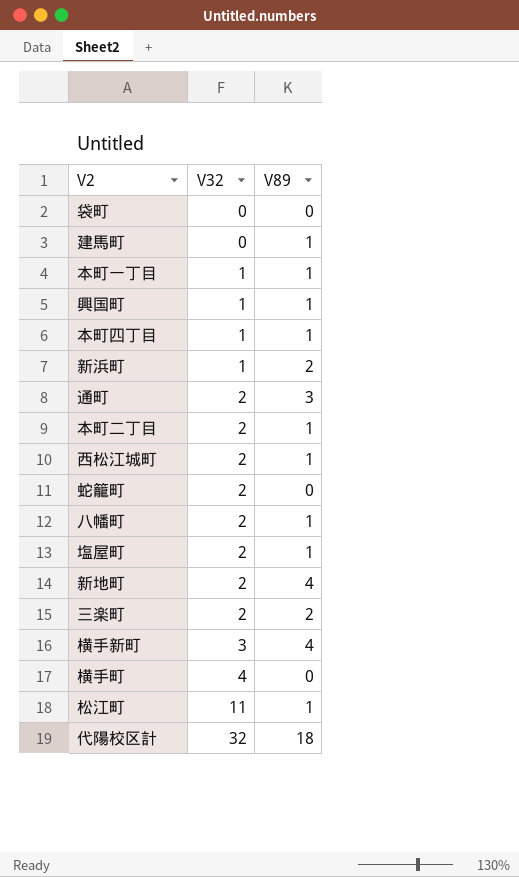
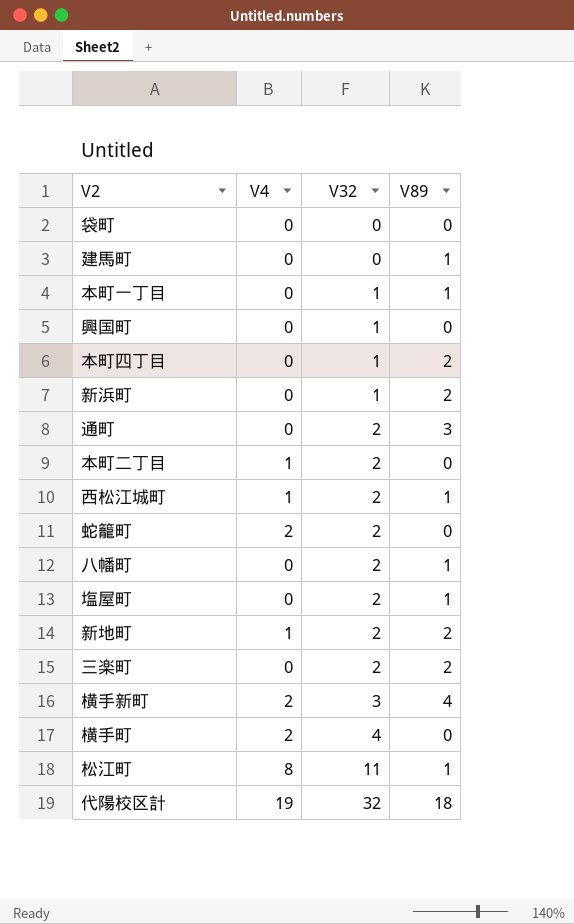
column V4 | position: none -> 2
興国町 | V89: 1 -> 0
本町四丁目 | V89: 1 -> 2
本町二丁目 | V89: 1 -> 0
新地町 | V89: 4 -> 2

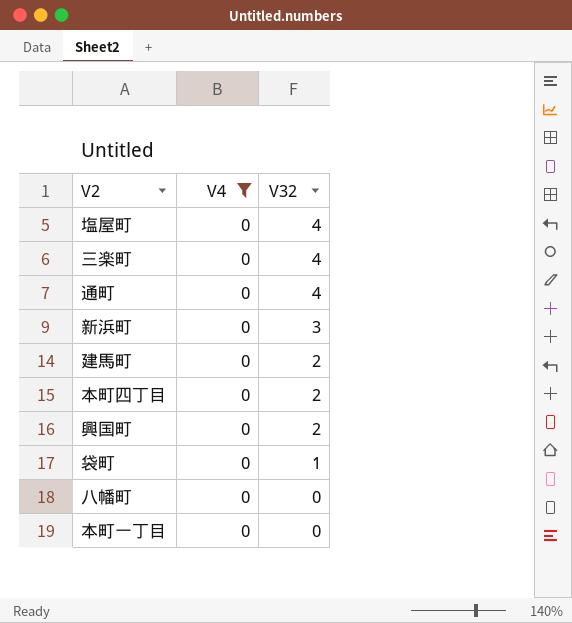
filter: none -> V4 = 0
row order: V32 ascending -> V32 descending
column V89 | position: 4 -> none
塩屋町 | V32: 2 -> 4
三楽町 | V32: 2 -> 4
通町 | V32: 2 -> 4
新浜町 | V32: 1 -> 3
建馬町 | V32: 0 -> 2
本町四丁目 | V32: 1 -> 2
興国町 | V32: 1 -> 2
袋町 | V32: 0 -> 1
八幡町 | V32: 2 -> 0
本町一丁目 | V32: 1 -> 0

